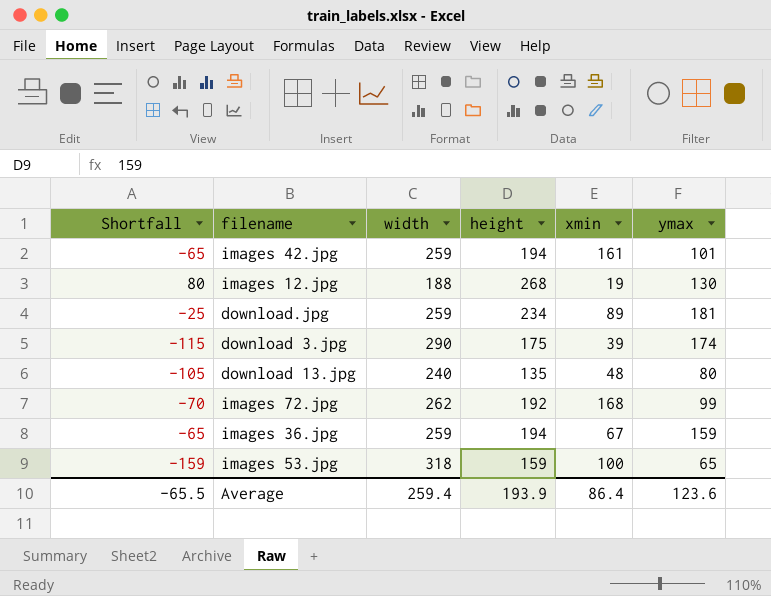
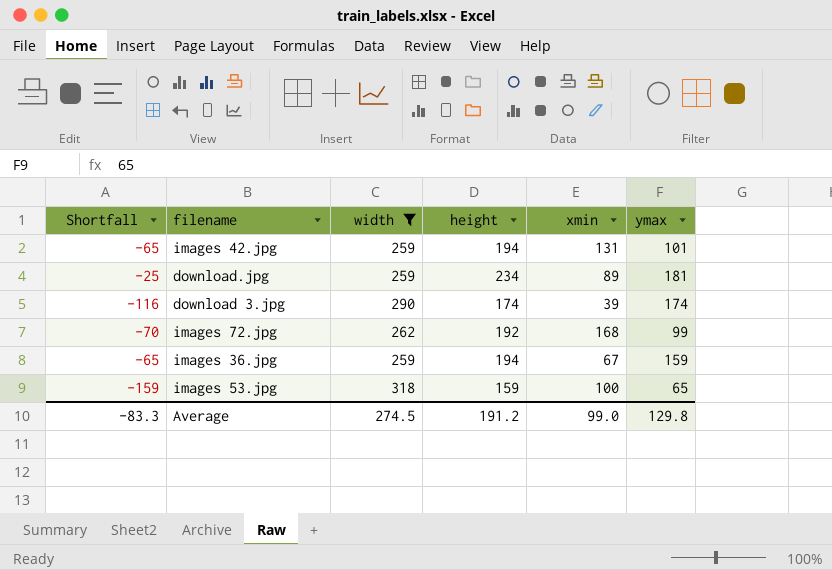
filter: none -> width >= 259
images 42.jpg | xmin: 161 -> 131
download 3.jpg | Shortfall: -115 -> -116
download 3.jpg | height: 175 -> 174
Average | Shortfall: -65.5 -> -83.3
Average | width: 259.4 -> 274.5
Average | height: 193.9 -> 191.2
Average | xmin: 86.4 -> 99.0
Average | ymax: 123.6 -> 129.8

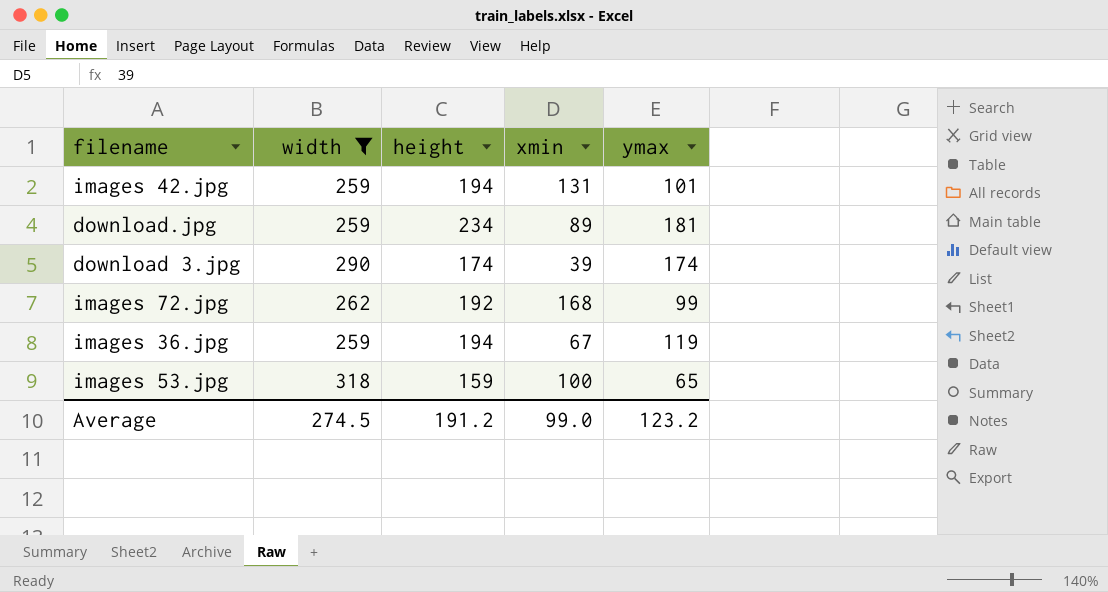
column Shortfall | formula: [height] - [width] -> none
images 36.jpg | ymax: 159 -> 119
Average | ymax: 129.8 -> 123.2

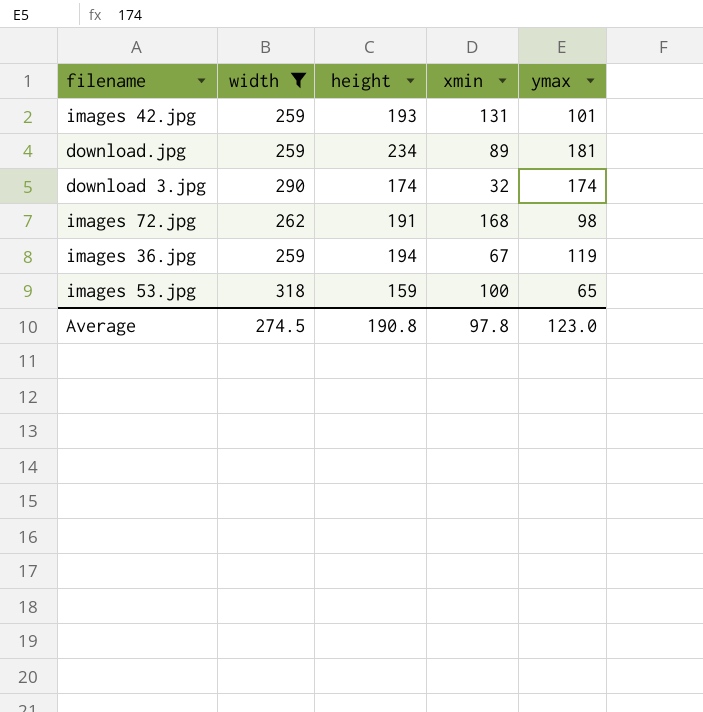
images 42.jpg | height: 194 -> 193
download 3.jpg | xmin: 39 -> 32
images 72.jpg | height: 192 -> 191
images 72.jpg | ymax: 99 -> 98
Average | height: 191.2 -> 190.8
Average | xmin: 99.0 -> 97.8
Average | ymax: 123.2 -> 123.0

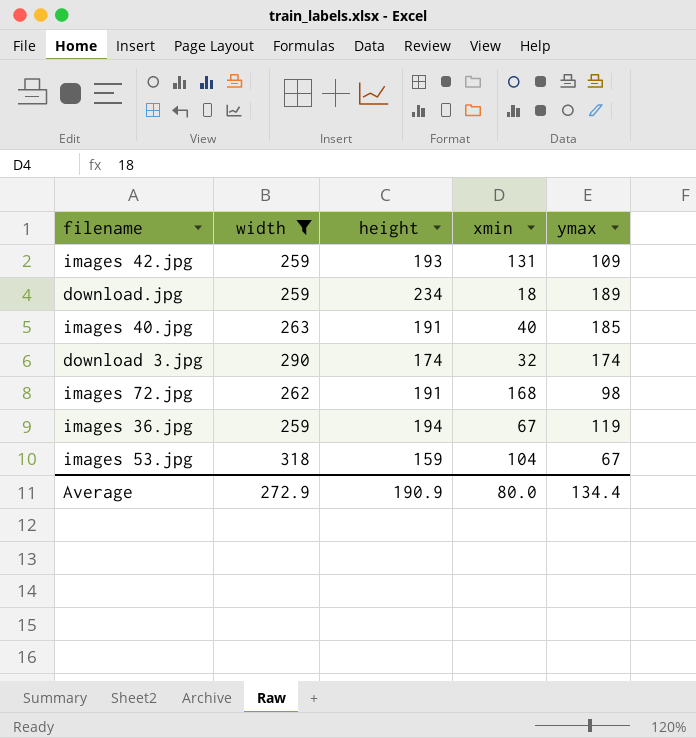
images 42.jpg | ymax: 101 -> 109
download.jpg | xmin: 89 -> 18
download.jpg | ymax: 181 -> 189
row images 40.jpg: none -> 263 | 191 | 40 | 185
images 53.jpg | xmin: 100 -> 104
images 53.jpg | ymax: 65 -> 67
Average | width: 274.5 -> 272.9
Average | height: 190.8 -> 190.9
Average | xmin: 97.8 -> 80.0
Average | ymax: 123.0 -> 134.4

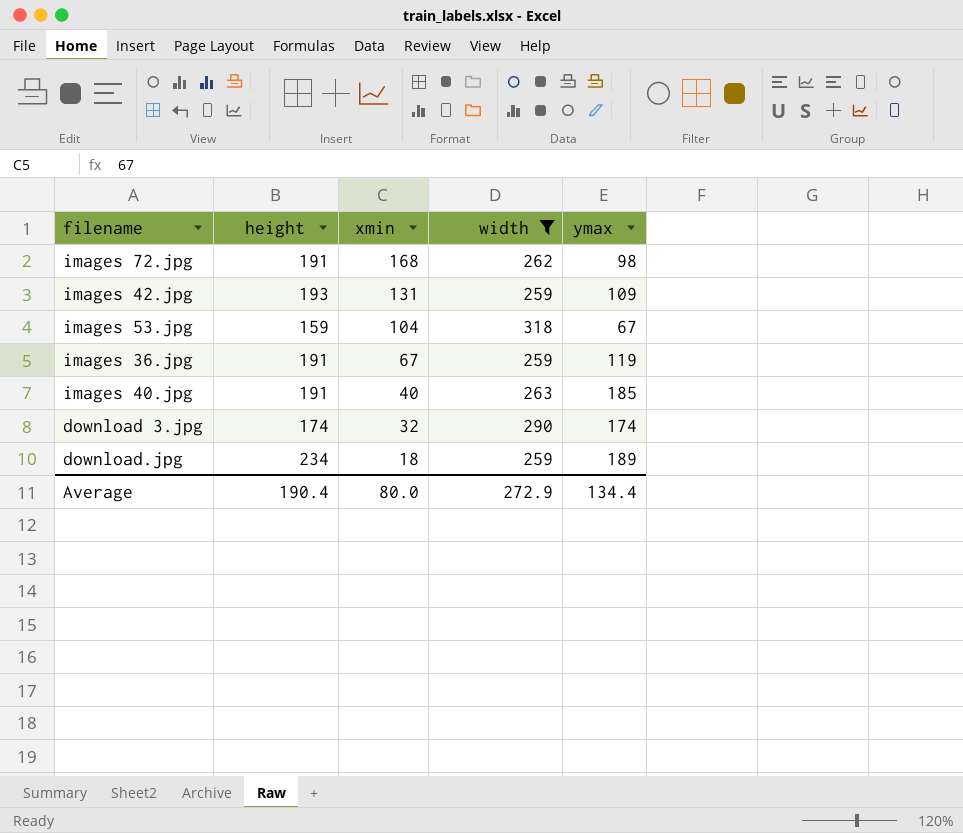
row order: none -> xmin descending
column width | position: 2 -> 4
images 36.jpg | height: 194 -> 191
Average | height: 190.9 -> 190.4

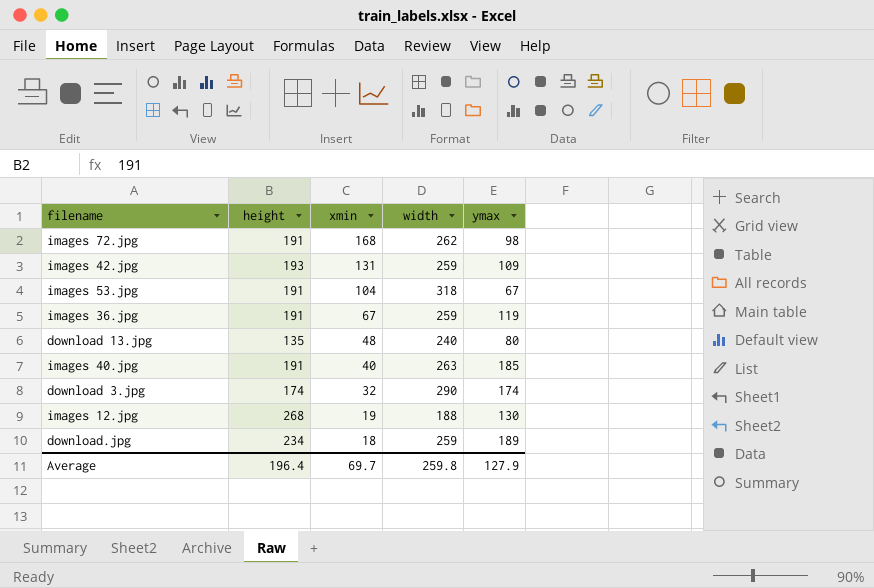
filter: width >= 259 -> none
images 53.jpg | height: 159 -> 191
Average | height: 190.4 -> 196.4
Average | xmin: 80.0 -> 69.7
Average | width: 272.9 -> 259.8
Average | ymax: 134.4 -> 127.9

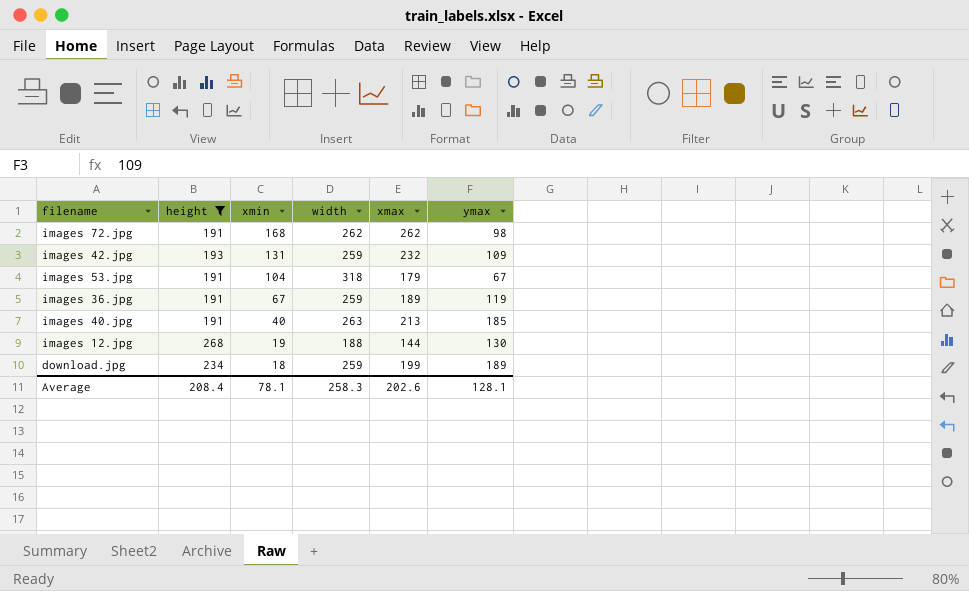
filter: none -> height >= 191
column xmax | position: none -> 5
Average | height: 196.4 -> 208.4
Average | xmin: 69.7 -> 78.1
Average | width: 259.8 -> 258.3
Average | ymax: 127.9 -> 128.1

